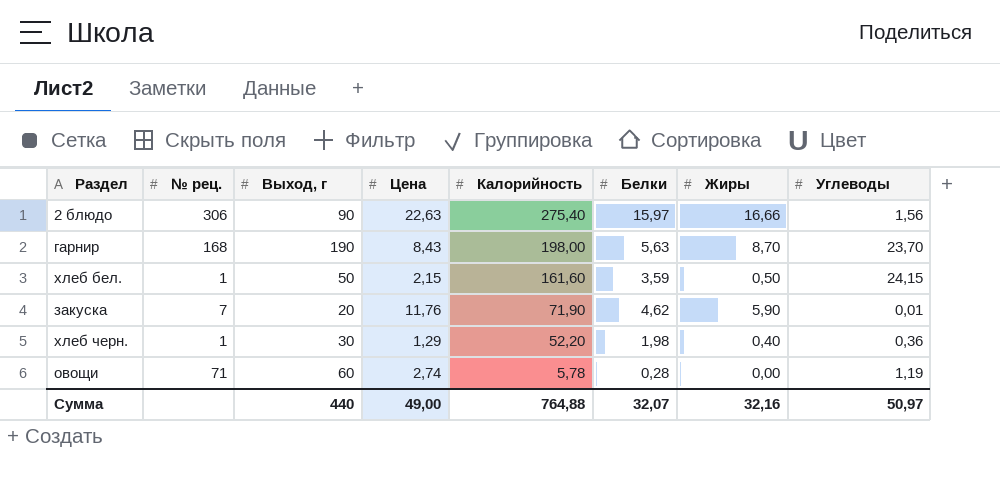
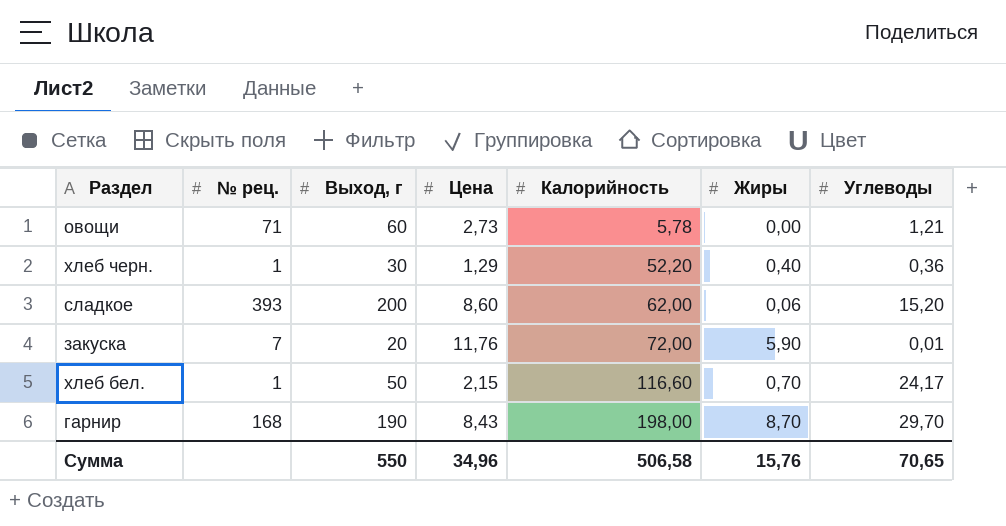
row order: Калорийность descending -> Калорийность ascending
column Белки | position: 6 -> none
row 2 блюдо: 306 | 90 | 22,63 | 275,40 | 15,97 | 16,66 | 1,56 -> none
овощи | Цена: 2,74 -> 2,73
овощи | Углеводы: 1,19 -> 1,21
row сладкое: none -> 393 | 200 | 8,60 | 62,00 | 0,06 | 15,20
закуска | Калорийность: 71,90 -> 72,00
хлеб бел. | Калорийность: 161,60 -> 116,60
хлеб бел. | Жиры: 0,50 -> 0,70
хлеб бел. | Углеводы: 24,15 -> 24,17
гарнир | Углеводы: 23,70 -> 29,70
Сумма | Выход, г: 440 -> 550
Сумма | Цена: 49,00 -> 34,96
Сумма | Калорийность: 764,88 -> 506,58
Сумма | Жиры: 32,16 -> 15,76
Сумма | Углеводы: 50,97 -> 70,65

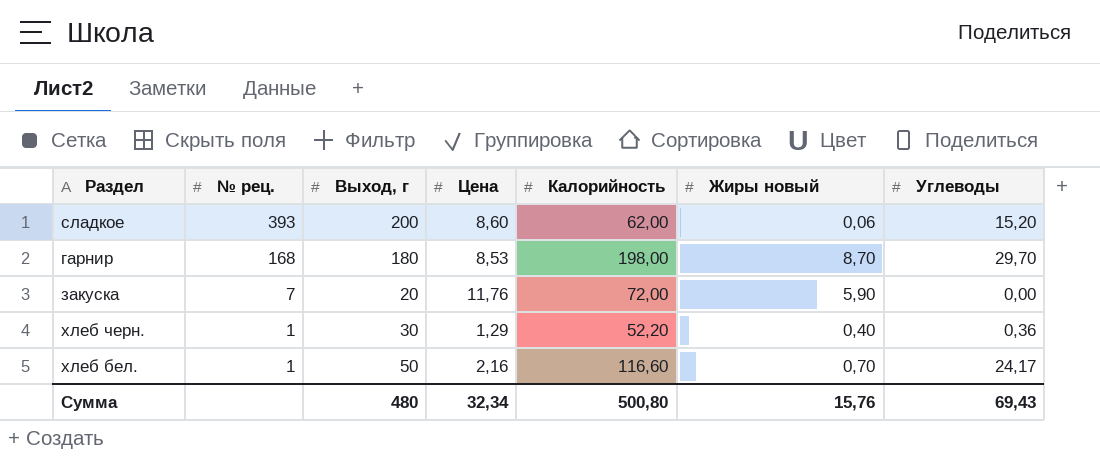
row order: Калорийность ascending -> № рец. descending
column name: Жиры -> Жиры новый
row овощи: 71 | 60 | 2,73 | 5,78 | 0,00 | 1,21 -> none
гарнир | Выход, г: 190 -> 180
гарнир | Цена: 8,43 -> 8,53
закуска | Углеводы: 0,01 -> 0,00
хлеб бел. | Цена: 2,15 -> 2,16
Сумма | Выход, г: 550 -> 480
Сумма | Цена: 34,96 -> 32,34
Сумма | Калорийность: 506,58 -> 500,80
Сумма | Углеводы: 70,65 -> 69,43

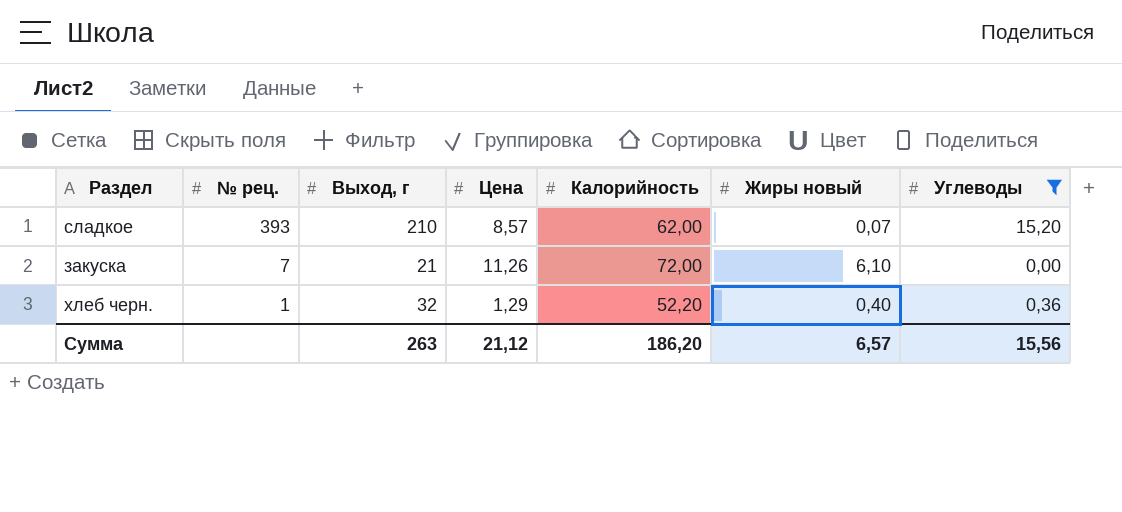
filter: none -> Углеводы <= 15,20
сладкое | Выход, г: 200 -> 210
сладкое | Цена: 8,60 -> 8,57
сладкое | Жиры новый: 0,06 -> 0,07
закуска | Выход, г: 20 -> 21
закуска | Цена: 11,76 -> 11,26
закуска | Жиры новый: 5,90 -> 6,10
хлеб черн. | Выход, г: 30 -> 32
Сумма | Выход, г: 480 -> 263
Сумма | Цена: 32,34 -> 21,12
Сумма | Калорийность: 500,80 -> 186,20
Сумма | Жиры новый: 15,76 -> 6,57
Сумма | Углеводы: 69,43 -> 15,56

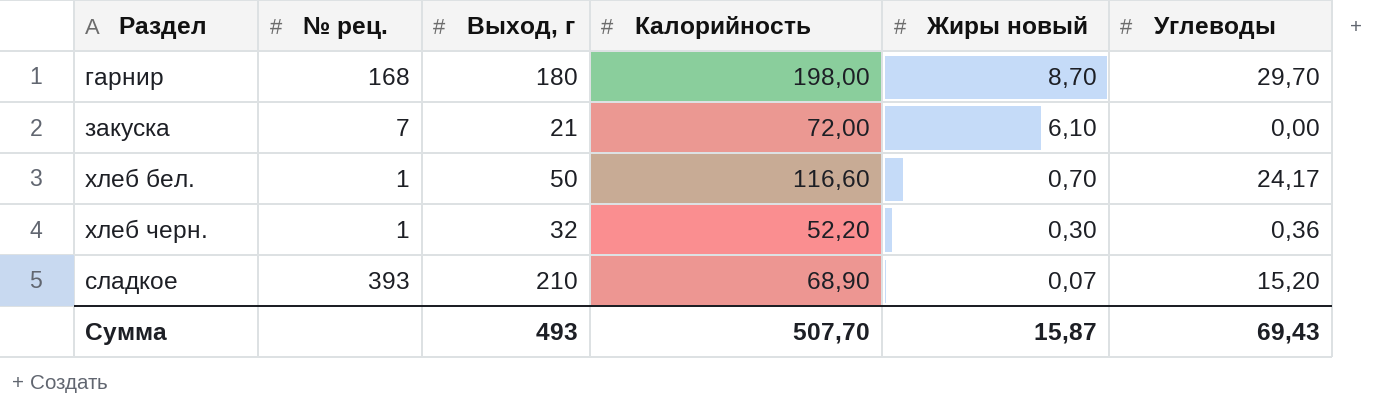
filter: Углеводы <= 15,20 -> none
row order: № рец. descending -> Жиры новый descending
column Цена | position: 4 -> none
хлеб черн. | Жиры новый: 0,40 -> 0,30
сладкое | Калорийность: 62,00 -> 68,90
Сумма | Выход, г: 263 -> 493
Сумма | Калорийность: 186,20 -> 507,70
Сумма | Жиры новый: 6,57 -> 15,87
Сумма | Углеводы: 15,56 -> 69,43

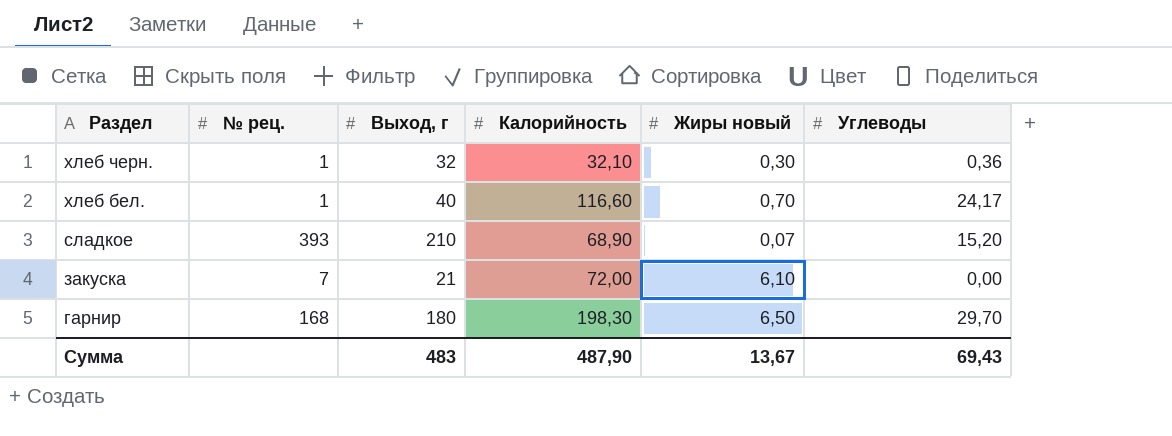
row order: Жиры новый descending -> Раздел descending
хлеб черн. | Калорийность: 52,20 -> 32,10
хлеб бел. | Выход, г: 50 -> 40
гарнир | Калорийность: 198,00 -> 198,30
гарнир | Жиры новый: 8,70 -> 6,50
Сумма | Выход, г: 493 -> 483
Сумма | Калорийность: 507,70 -> 487,90
Сумма | Жиры новый: 15,87 -> 13,67

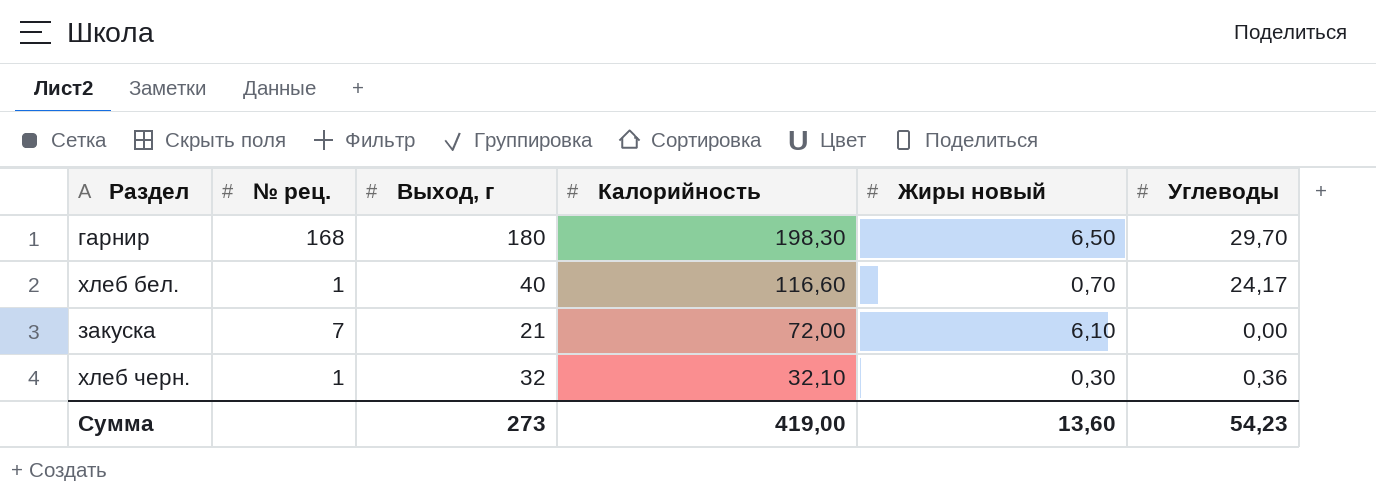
row order: Раздел descending -> Калорийность descending
row сладкое: 393 | 210 | 68,90 | 0,07 | 15,20 -> none
Сумма | Выход, г: 483 -> 273
Сумма | Калорийность: 487,90 -> 419,00
Сумма | Жиры новый: 13,67 -> 13,60
Сумма | Углеводы: 69,43 -> 54,23

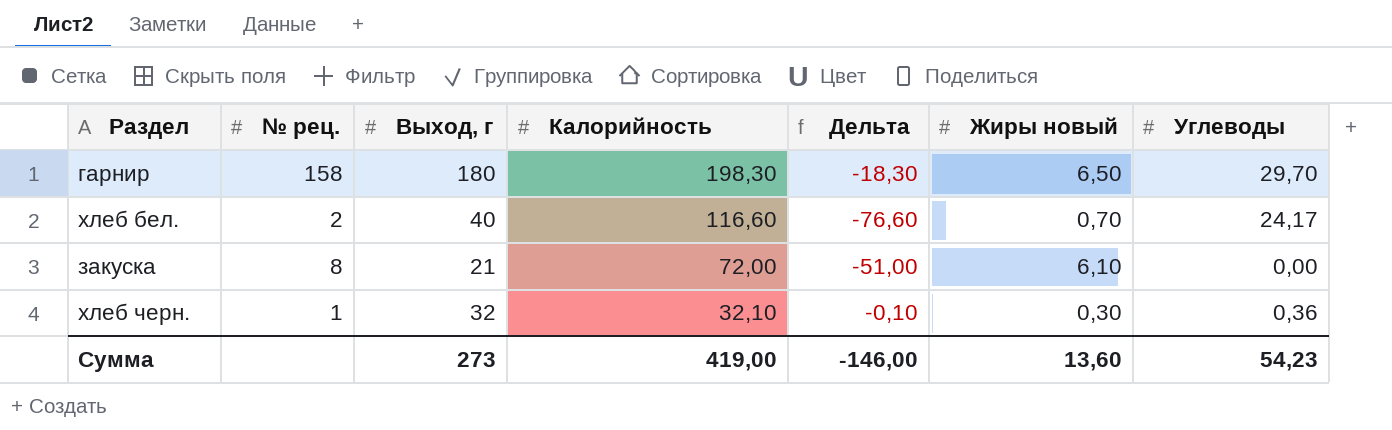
column Дельта | formula: none -> [Выход, г] - [Калорийность]
гарнир | № рец.: 168 -> 158
хлеб бел. | № рец.: 1 -> 2
закуска | № рец.: 7 -> 8

